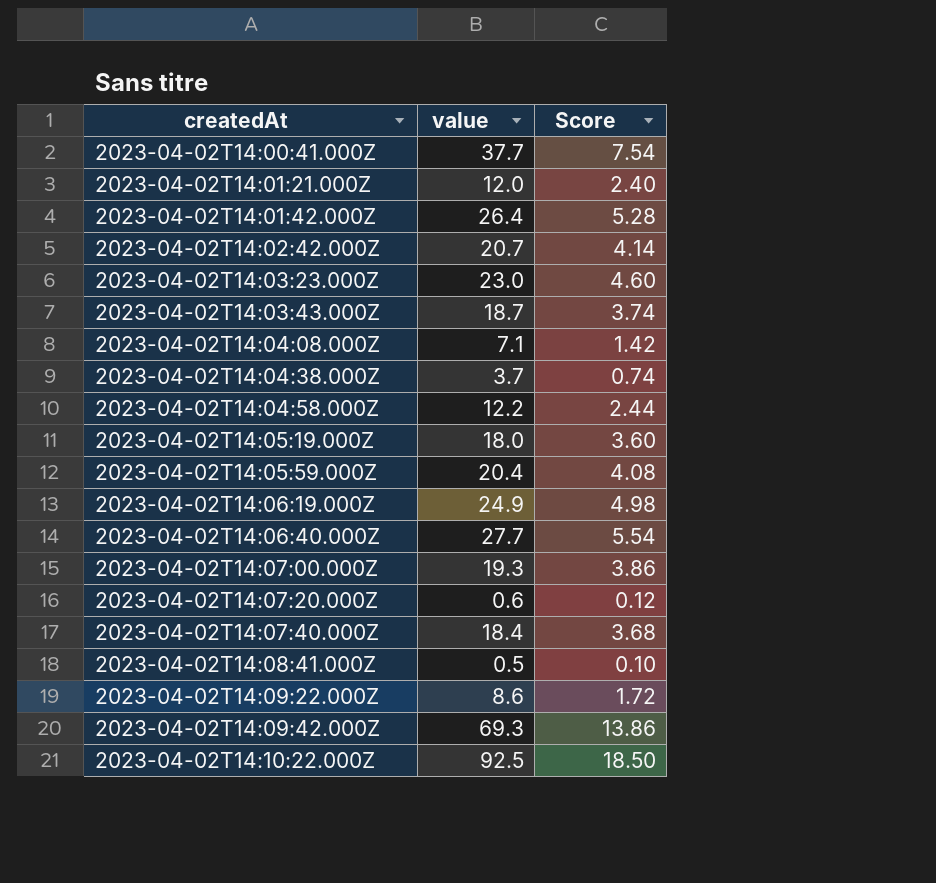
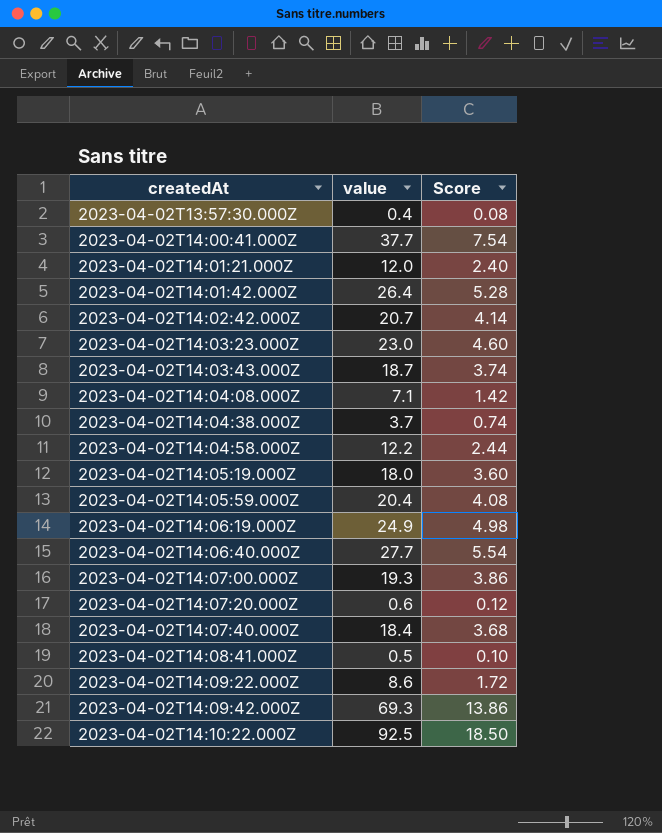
row 2023-04-02T13:57:30.000Z: none -> 0.4 | 0.08

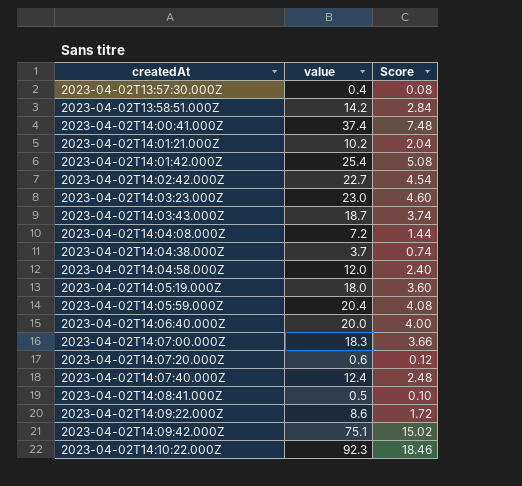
row 2023-04-02T14:06:19.000Z: 24.9 | 4.98 -> none
row 2023-04-02T13:58:51.000Z: none -> 14.2 | 2.84
2023-04-02T14:00:41.000Z | value: 37.7 -> 37.4
2023-04-02T14:00:41.000Z | Score: 7.54 -> 7.48
2023-04-02T14:01:21.000Z | value: 12.0 -> 10.2
2023-04-02T14:01:21.000Z | Score: 2.40 -> 2.04
2023-04-02T14:01:42.000Z | value: 26.4 -> 25.4
2023-04-02T14:01:42.000Z | Score: 5.28 -> 5.08
2023-04-02T14:02:42.000Z | value: 20.7 -> 22.7
2023-04-02T14:02:42.000Z | Score: 4.14 -> 4.54
2023-04-02T14:04:08.000Z | value: 7.1 -> 7.2
2023-04-02T14:04:08.000Z | Score: 1.42 -> 1.44
2023-04-02T14:04:58.000Z | value: 12.2 -> 12.0
2023-04-02T14:04:58.000Z | Score: 2.44 -> 2.40
2023-04-02T14:06:40.000Z | value: 27.7 -> 20.0
2023-04-02T14:06:40.000Z | Score: 5.54 -> 4.00
2023-04-02T14:07:00.000Z | value: 19.3 -> 18.3
2023-04-02T14:07:00.000Z | Score: 3.86 -> 3.66
2023-04-02T14:07:40.000Z | value: 18.4 -> 12.4
2023-04-02T14:07:40.000Z | Score: 3.68 -> 2.48
2023-04-02T14:09:42.000Z | value: 69.3 -> 75.1
2023-04-02T14:09:42.000Z | Score: 13.86 -> 15.02
2023-04-02T14:10:22.000Z | value: 92.5 -> 92.3
2023-04-02T14:10:22.000Z | Score: 18.50 -> 18.46

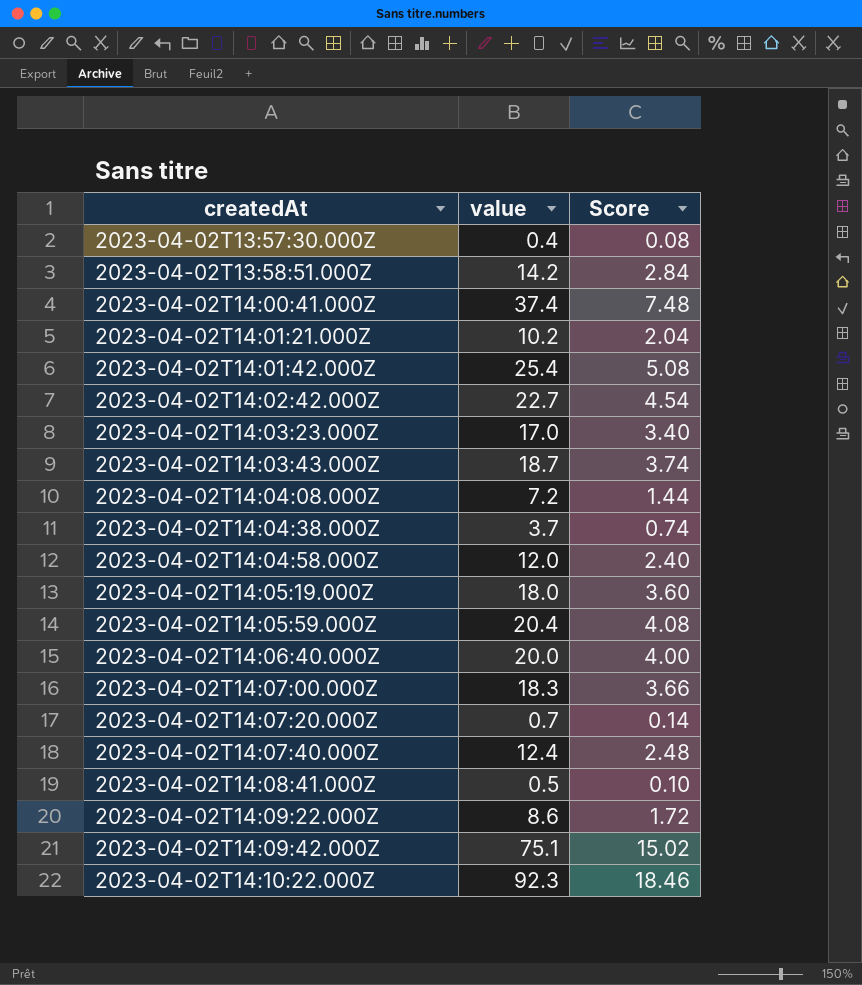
2023-04-02T14:03:23.000Z | value: 23.0 -> 17.0
2023-04-02T14:03:23.000Z | Score: 4.60 -> 3.40
2023-04-02T14:07:20.000Z | value: 0.6 -> 0.7
2023-04-02T14:07:20.000Z | Score: 0.12 -> 0.14

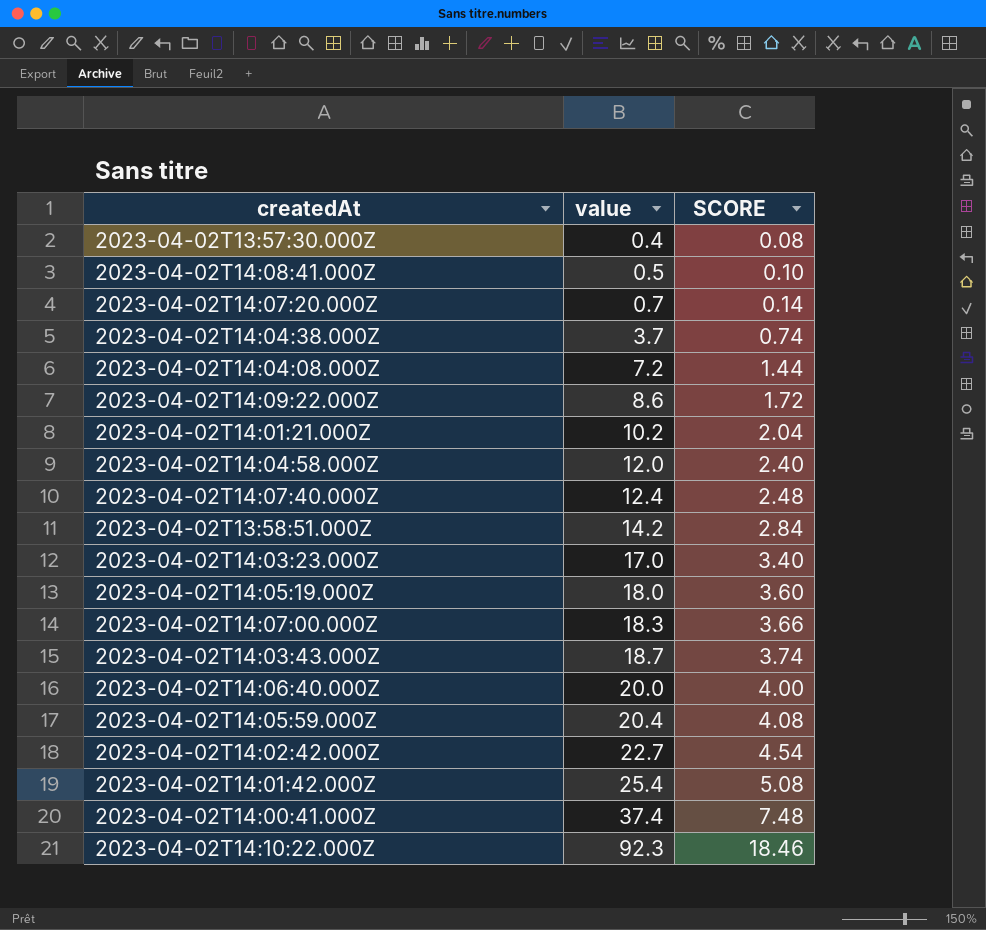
row order: createdAt ascending -> value ascending
column name: Score -> SCORE
row 2023-04-02T14:09:42.000Z: 75.1 | 15.02 -> none

